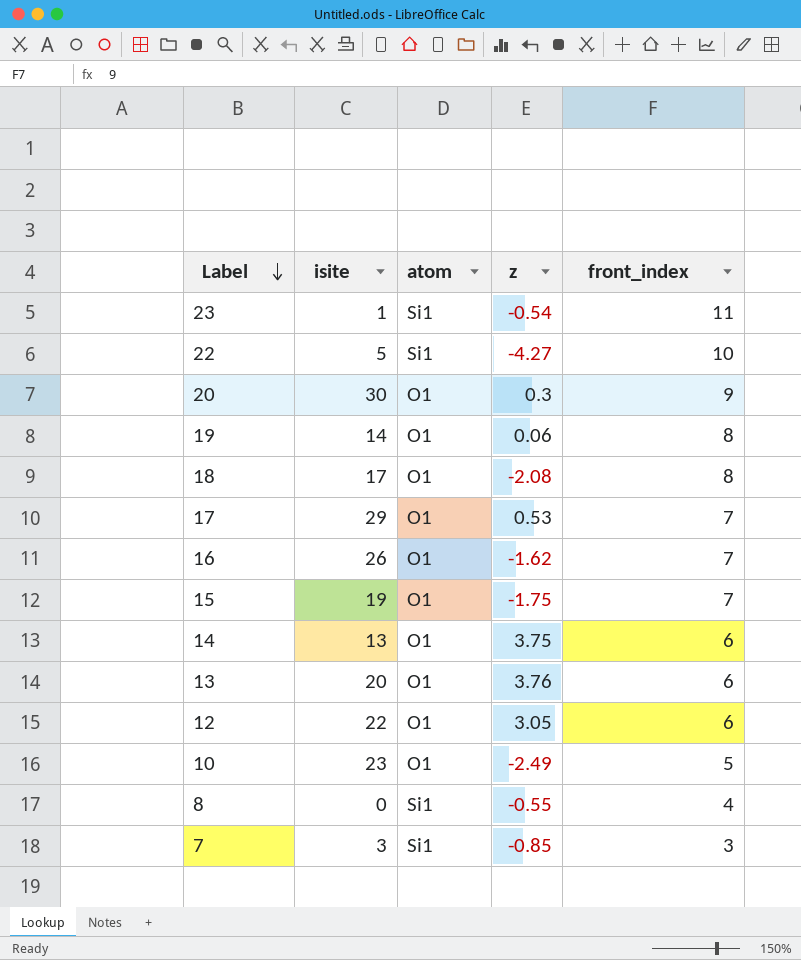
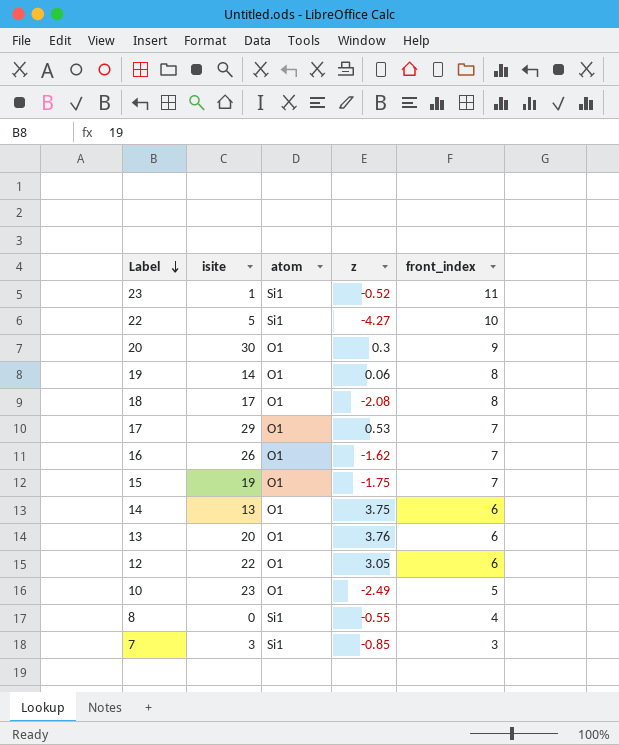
23 | z: -0.54 -> -0.52

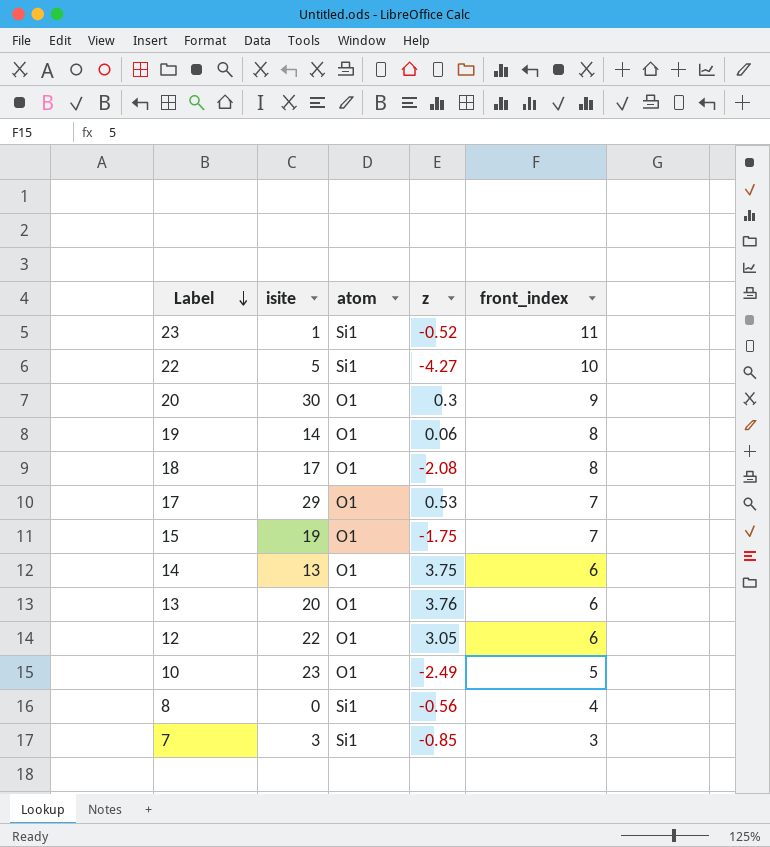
row 16: 26 | O1 | -1.62 | 7 -> none
8 | z: -0.55 -> -0.56

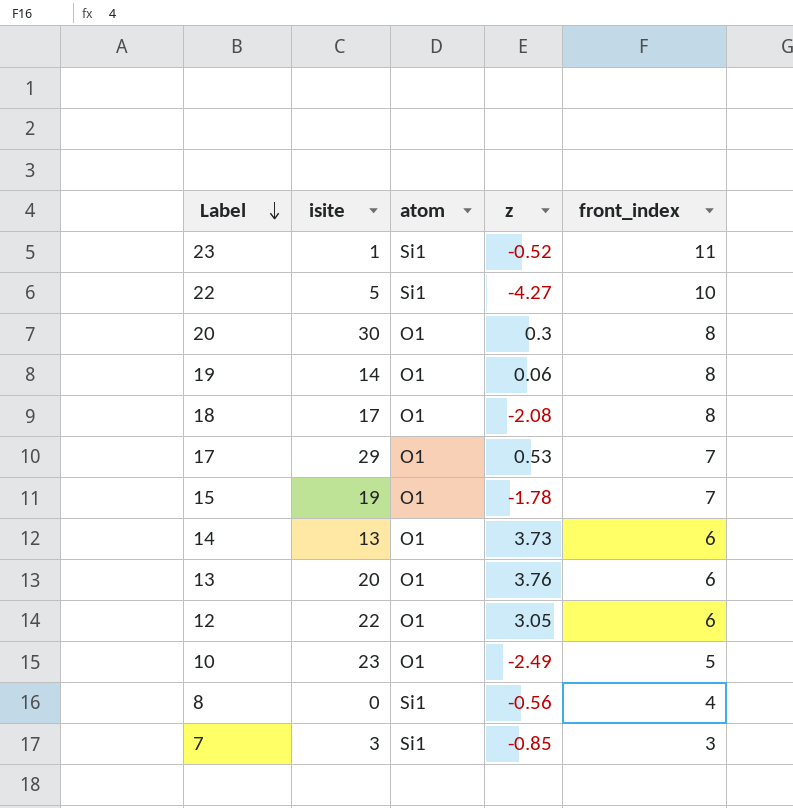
20 | front_index: 9 -> 8
15 | z: -1.75 -> -1.78
14 | z: 3.75 -> 3.73

